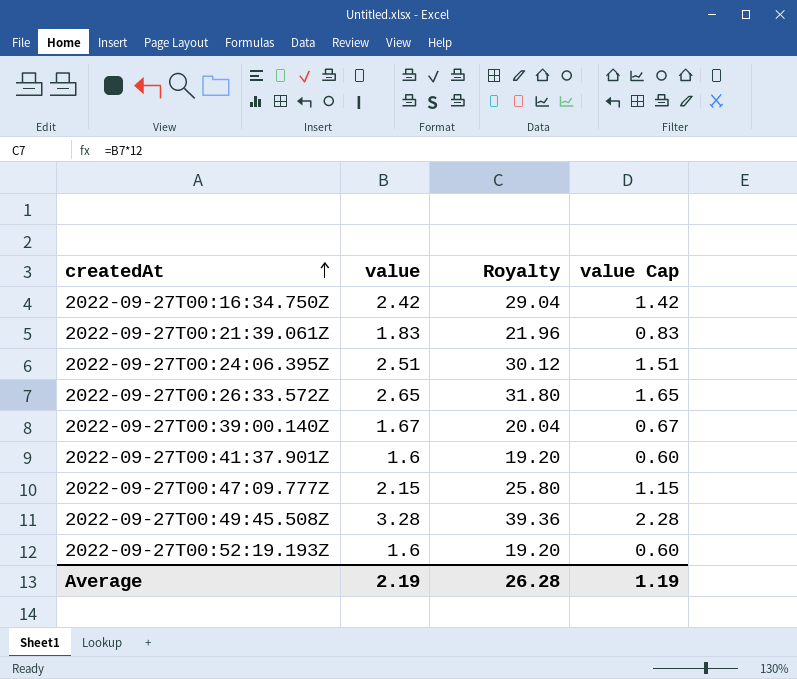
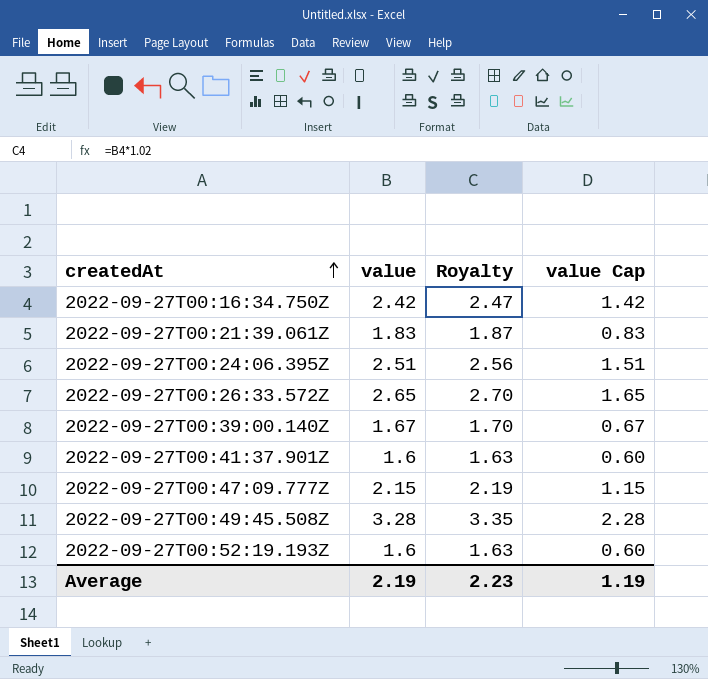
column Royalty | formula: [value] * 12 -> [value] * 1.02
Average | Royalty: 26.28 -> 2.23

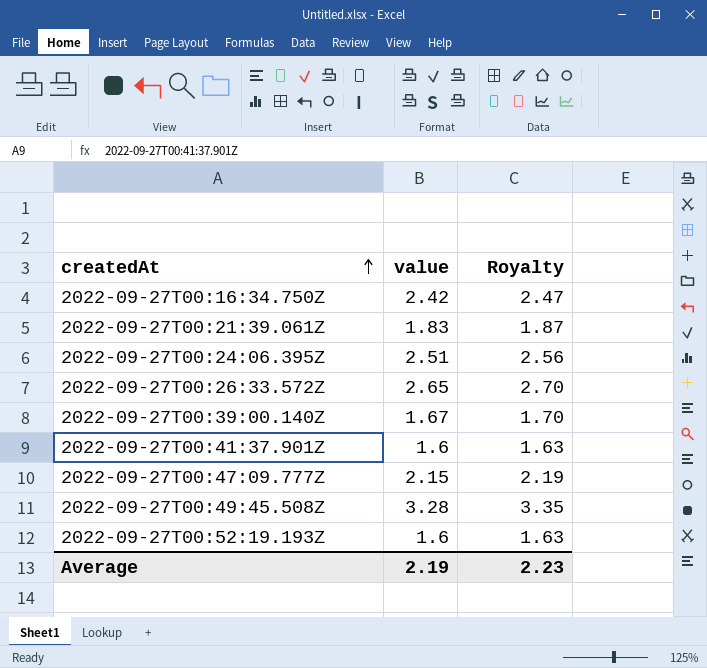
column value Cap | formula: [value] - 1 -> none

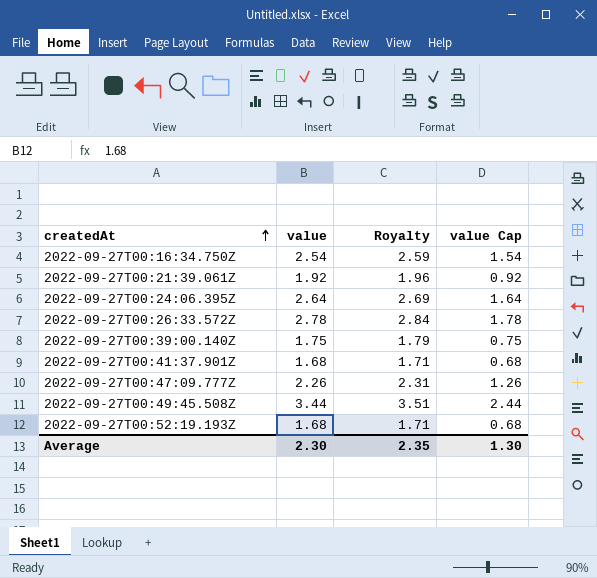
column value Cap | formula: none -> [value] - 1
2022-09-27T00:16:34.750Z | value: 2.42 -> 2.54
2022-09-27T00:16:34.750Z | Royalty: 2.47 -> 2.59
2022-09-27T00:21:39.061Z | value: 1.83 -> 1.92
2022-09-27T00:21:39.061Z | Royalty: 1.87 -> 1.96
2022-09-27T00:24:06.395Z | value: 2.51 -> 2.64
2022-09-27T00:24:06.395Z | Royalty: 2.56 -> 2.69
2022-09-27T00:26:33.572Z | value: 2.65 -> 2.78
2022-09-27T00:26:33.572Z | Royalty: 2.70 -> 2.84
2022-09-27T00:39:00.140Z | value: 1.67 -> 1.75
2022-09-27T00:39:00.140Z | Royalty: 1.70 -> 1.79
2022-09-27T00:41:37.901Z | value: 1.6 -> 1.68
2022-09-27T00:41:37.901Z | Royalty: 1.63 -> 1.71
2022-09-27T00:47:09.777Z | value: 2.15 -> 2.26
2022-09-27T00:47:09.777Z | Royalty: 2.19 -> 2.31
2022-09-27T00:49:45.508Z | value: 3.28 -> 3.44
2022-09-27T00:49:45.508Z | Royalty: 3.35 -> 3.51
2022-09-27T00:52:19.193Z | value: 1.6 -> 1.68
2022-09-27T00:52:19.193Z | Royalty: 1.63 -> 1.71
Average | value: 2.19 -> 2.30
Average | Royalty: 2.23 -> 2.35

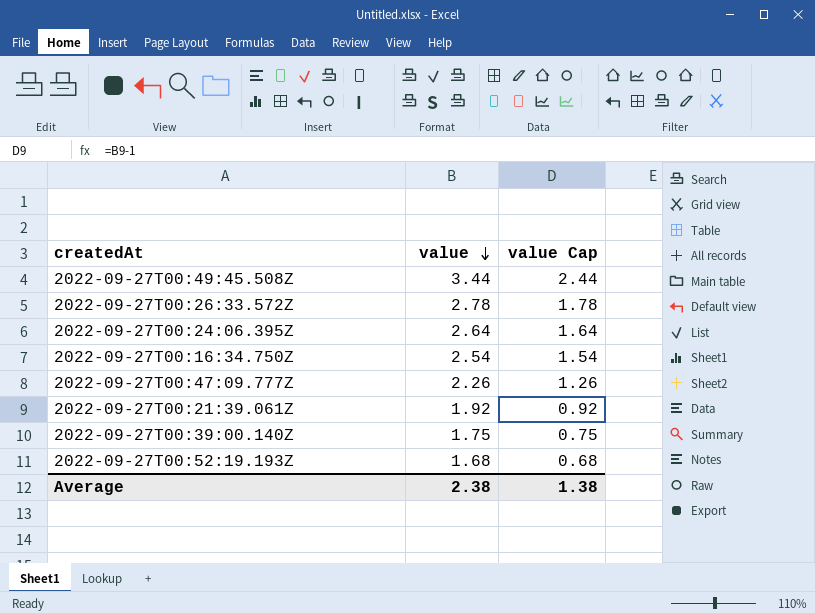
row order: createdAt ascending -> value descending
column Royalty | formula: [value] * 1.02 -> none
row 2022-09-27T00:41:37.901Z: 1.68 | 1.71 | 0.68 -> none
Average | value: 2.30 -> 2.38
Average | value Cap: 1.30 -> 1.38

